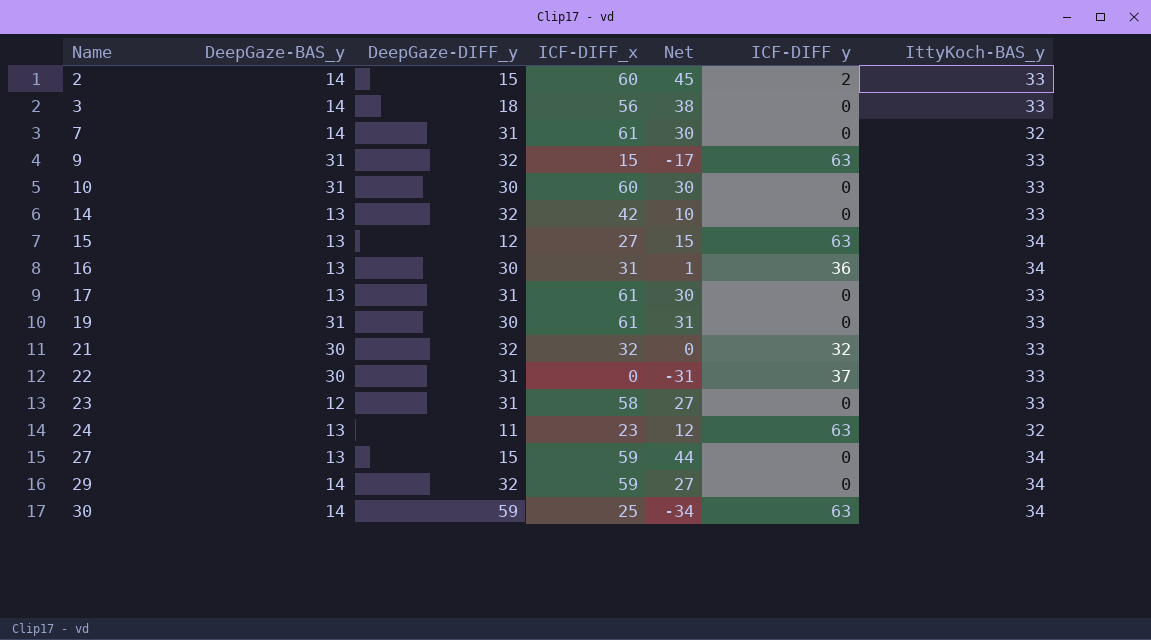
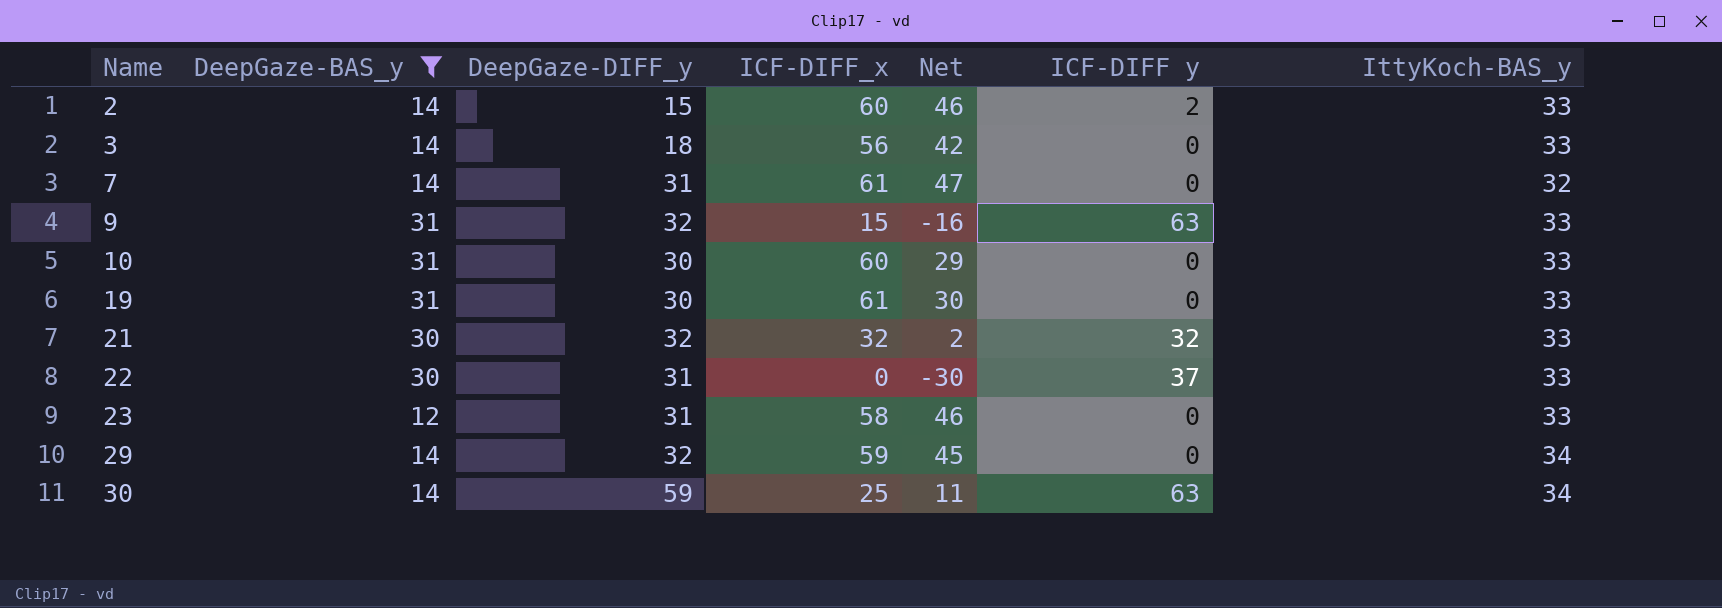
filter: none -> DeepGaze-BAS_y != 13
column Net | formula: [ICF-DIFF_x] - [DeepGaze-DIFF_y] -> [ICF-DIFF_x] - [DeepGaze-BAS_y]

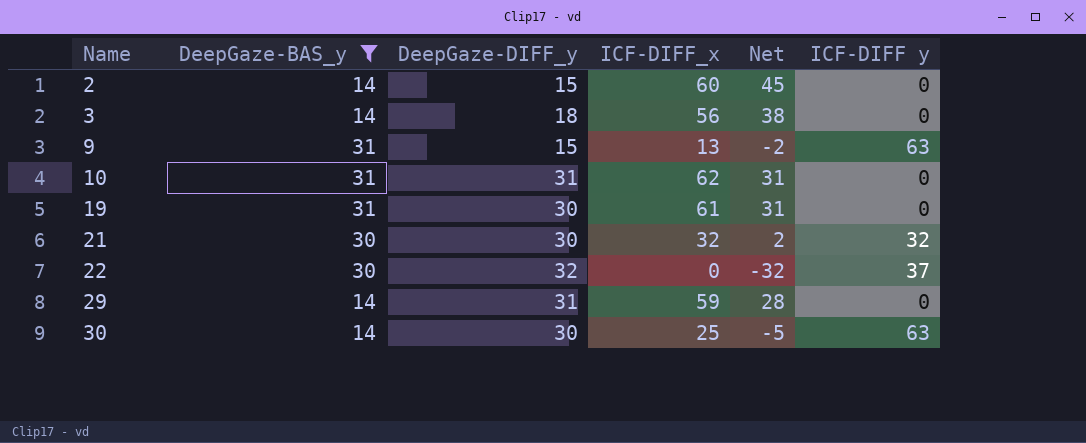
column IttyKoch-BAS_y | position: 7 -> none
column Net | formula: [ICF-DIFF_x] - [DeepGaze-BAS_y] -> [ICF-DIFF_x] - [DeepGaze-DIFF_y]
row 7: 14 | 31 | 61 | 47 | 0 | 32 -> none
row 23: 12 | 31 | 58 | 46 | 0 | 33 -> none
2 | ICF-DIFF y: 2 -> 0
9 | DeepGaze-DIFF_y: 32 -> 15
9 | ICF-DIFF_x: 15 -> 13
10 | DeepGaze-DIFF_y: 30 -> 31
10 | ICF-DIFF_x: 60 -> 62
21 | DeepGaze-DIFF_y: 32 -> 30
22 | DeepGaze-DIFF_y: 31 -> 32
29 | DeepGaze-DIFF_y: 32 -> 31
30 | DeepGaze-DIFF_y: 59 -> 30

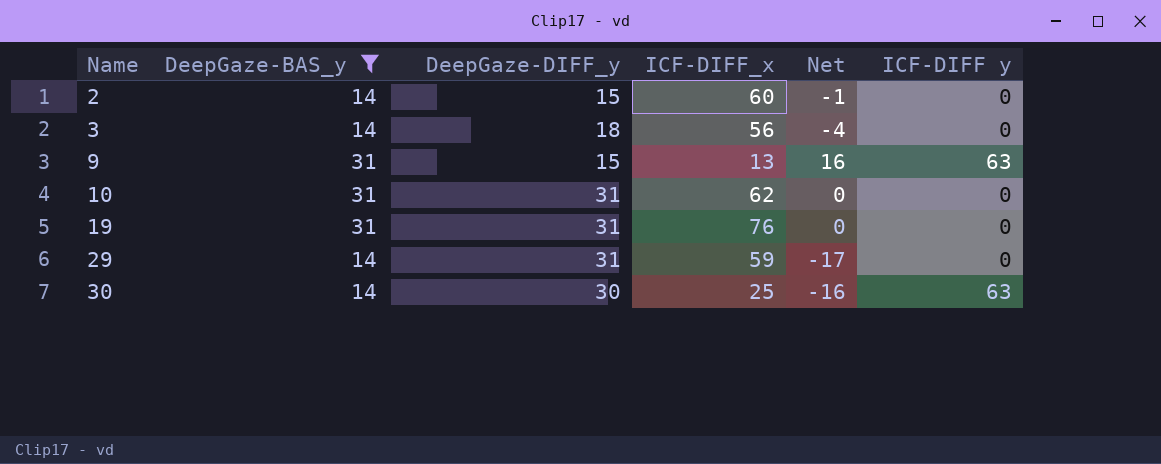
column Net | formula: [ICF-DIFF_x] - [DeepGaze-DIFF_y] -> [DeepGaze-BAS_y] - [DeepGaze-DIFF_y]
row 21: 30 | 30 | 32 | 2 | 32 -> none
row 22: 30 | 32 | 0 | -32 | 37 -> none
19 | DeepGaze-DIFF_y: 30 -> 31
19 | ICF-DIFF_x: 61 -> 76

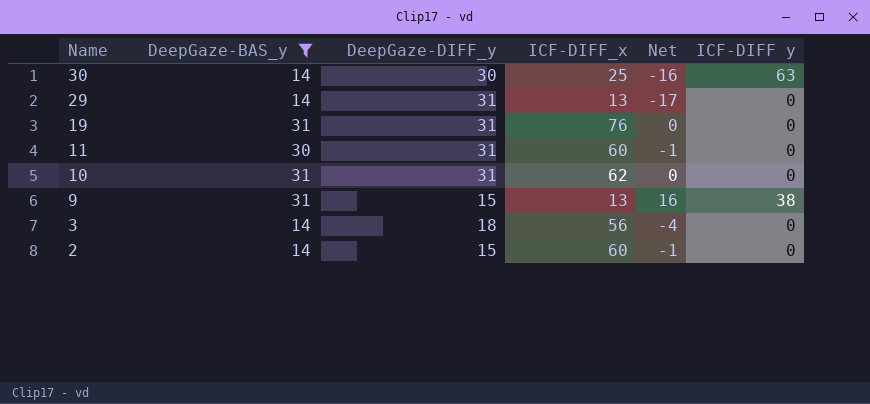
row order: Name ascending -> Name descending
29 | ICF-DIFF_x: 59 -> 13
row 11: none -> 30 | 31 | 60 | -1 | 0
9 | ICF-DIFF y: 63 -> 38

